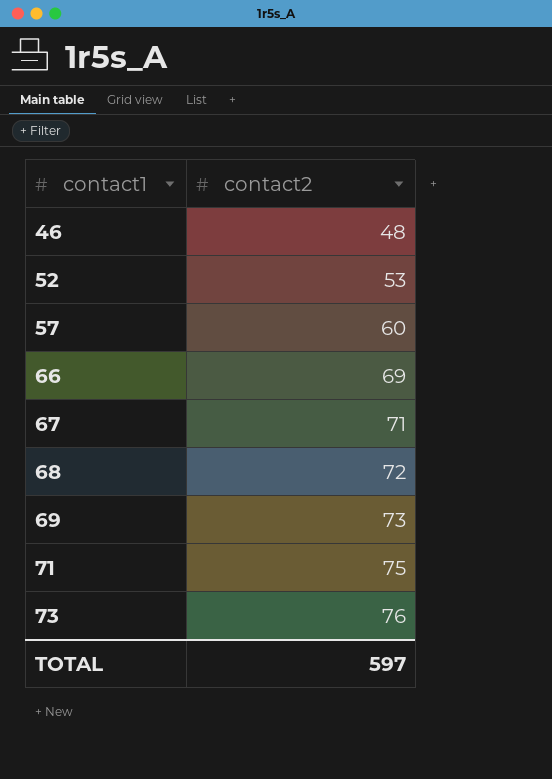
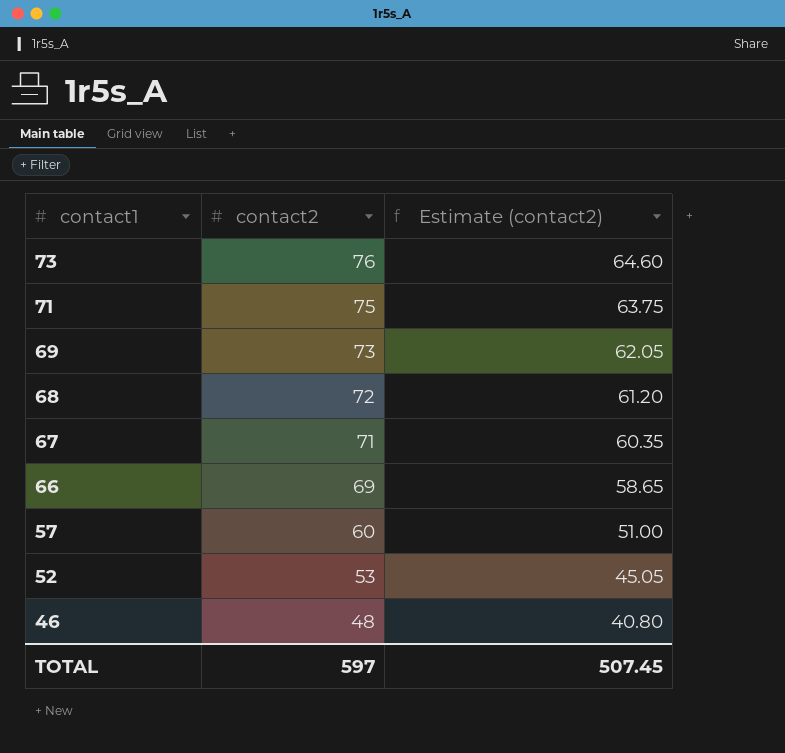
row order: contact1 ascending -> contact1 descending
column Estimate (contact2) | formula: none -> [contact2] * 0.85

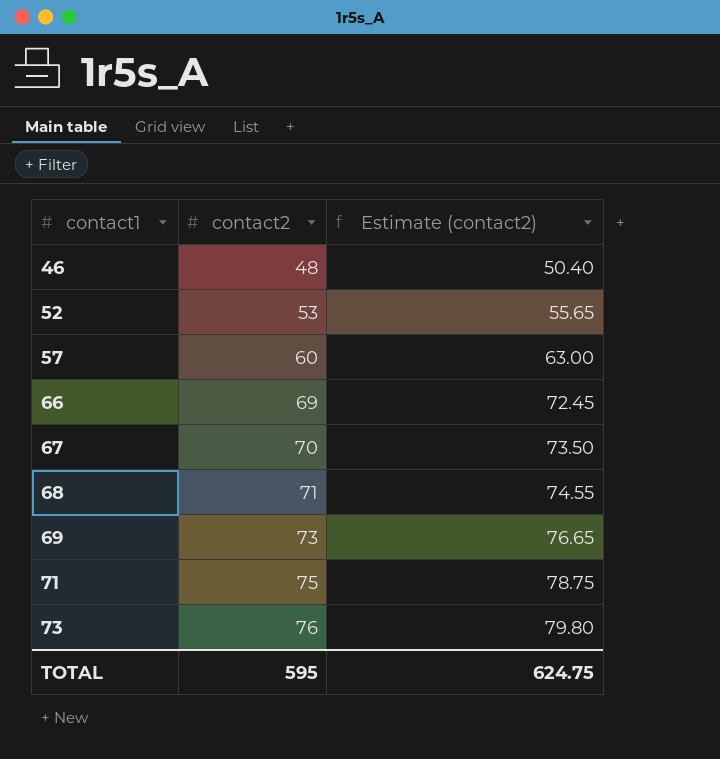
row order: contact1 descending -> contact1 ascending
column Estimate (contact2) | formula: [contact2] * 0.85 -> [contact2] * 1.05
67 | contact2: 71 -> 70
68 | contact2: 72 -> 71
TOTAL | contact2: 597 -> 595
TOTAL | Estimate (contact2): 507.45 -> 624.75

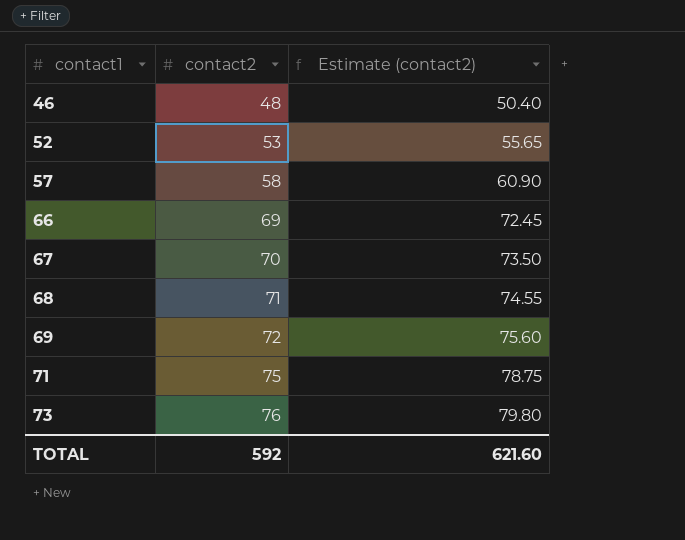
57 | contact2: 60 -> 58
57 | Estimate (contact2): 63.00 -> 60.90
69 | contact2: 73 -> 72
69 | Estimate (contact2): 76.65 -> 75.60
TOTAL | contact2: 595 -> 592
TOTAL | Estimate (contact2): 624.75 -> 621.60

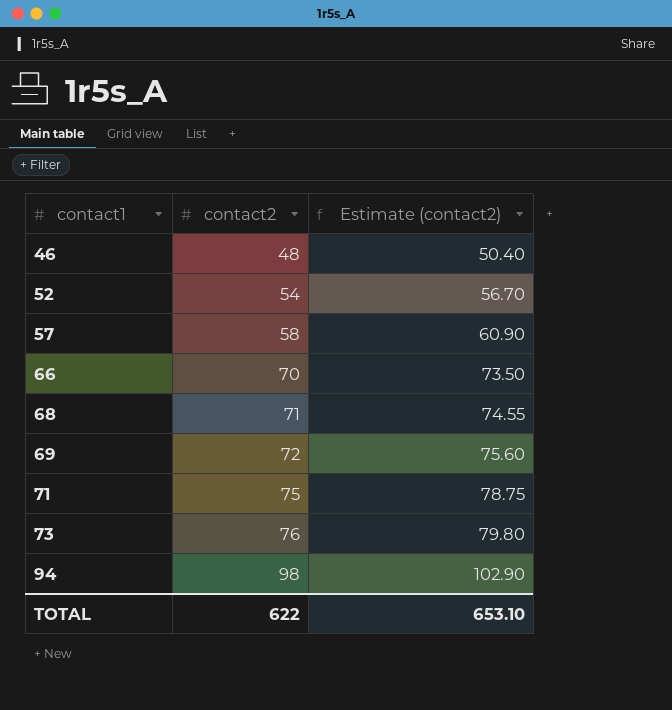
row 67: 70 | 73.50 -> none
52 | contact2: 53 -> 54
52 | Estimate (contact2): 55.65 -> 56.70
66 | contact2: 69 -> 70
66 | Estimate (contact2): 72.45 -> 73.50
row 94: none -> 98 | 102.90
TOTAL | contact2: 592 -> 622
TOTAL | Estimate (contact2): 621.60 -> 653.10

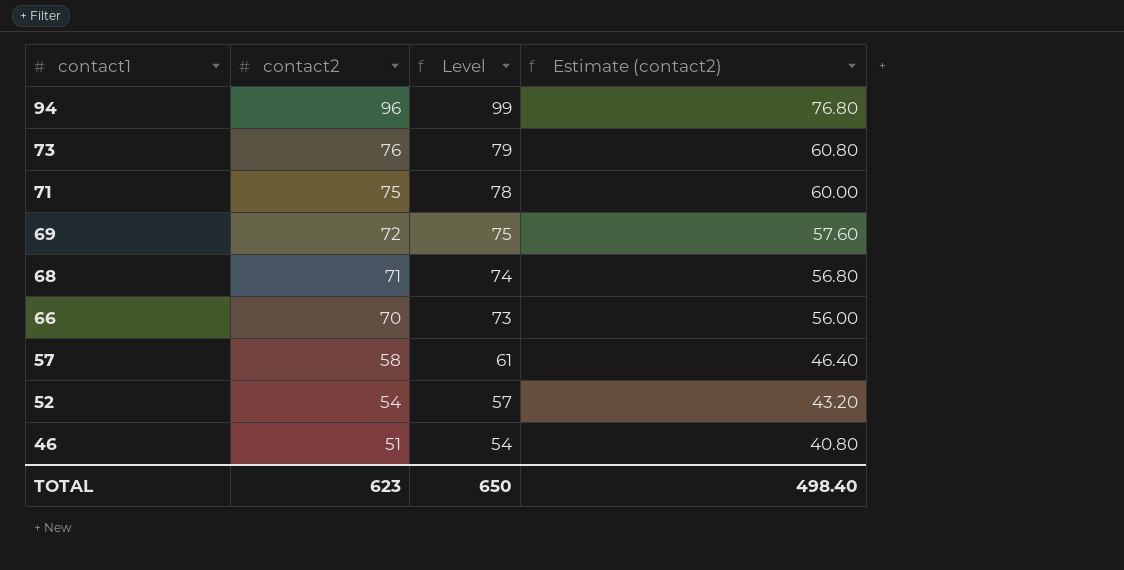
row order: contact1 ascending -> contact1 descending
column Level | formula: none -> [contact2] + 3
column Estimate (contact2) | formula: [contact2] * 1.05 -> [contact2] * 0.8
94 | contact2: 98 -> 96
46 | contact2: 48 -> 51
TOTAL | contact2: 622 -> 623
TOTAL | Estimate (contact2): 653.10 -> 498.40

